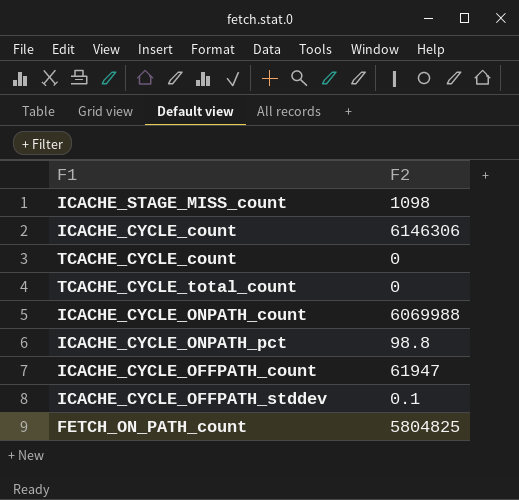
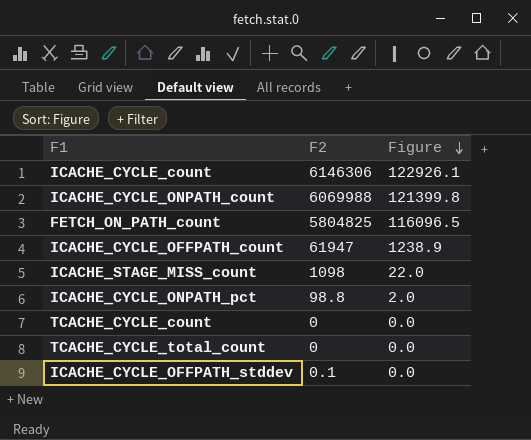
row order: none -> Figure descending
column Figure | formula: none -> [F2] * 0.02

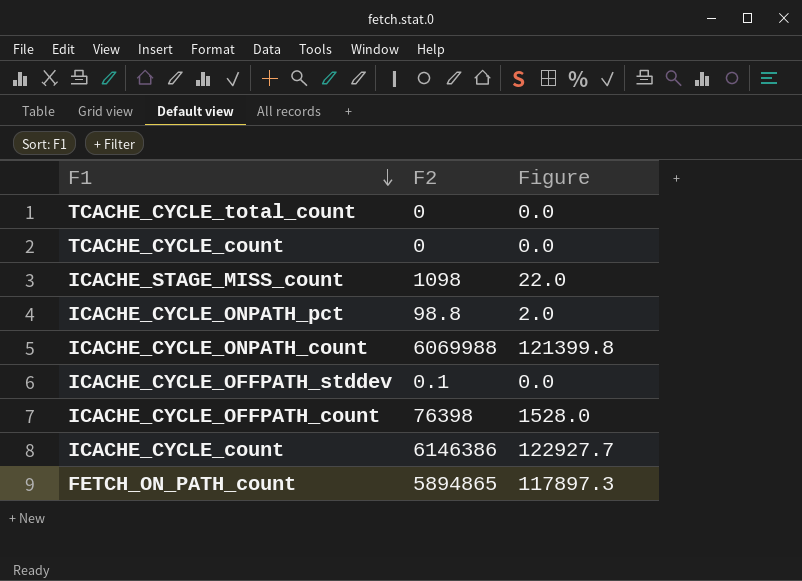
row order: Figure descending -> F1 descending
ICACHE_CYCLE_OFFPATH_count | F2: 61947 -> 76398
ICACHE_CYCLE_OFFPATH_count | Figure: 1238.9 -> 1528.0
ICACHE_CYCLE_count | F2: 6146306 -> 6146386
ICACHE_CYCLE_count | Figure: 122926.1 -> 122927.7
FETCH_ON_PATH_count | F2: 5804825 -> 5894865
FETCH_ON_PATH_count | Figure: 116096.5 -> 117897.3

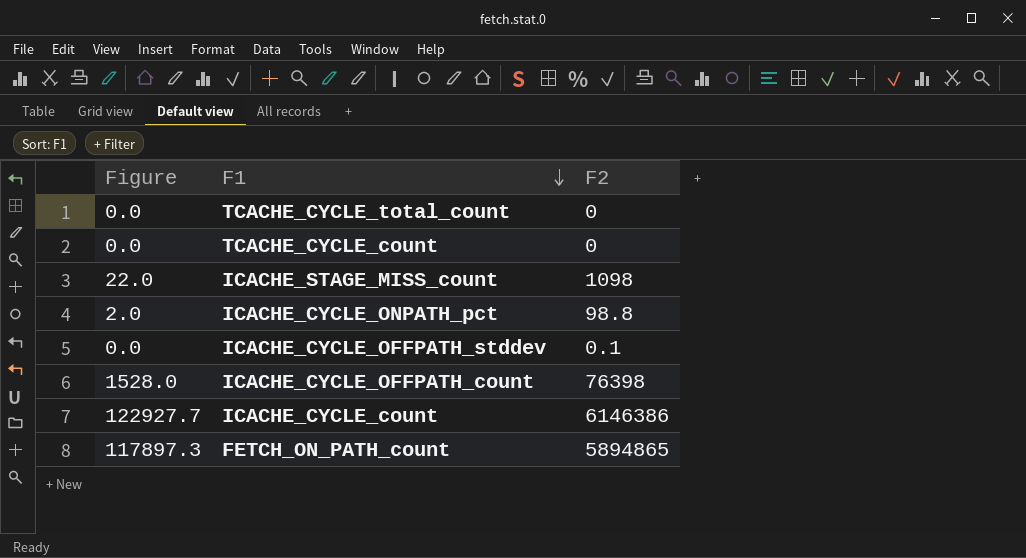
column Figure | position: 3 -> 1
row ICACHE_CYCLE_ONPATH_count: 6069988 | 121399.8 -> none

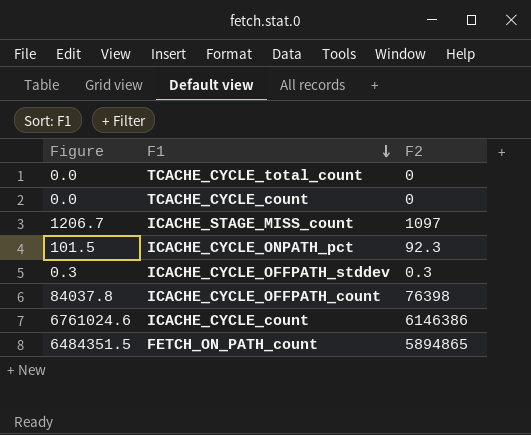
column Figure | formula: [F2] * 0.02 -> [F2] * 1.1
ICACHE_STAGE_MISS_count | F2: 1098 -> 1097
ICACHE_CYCLE_ONPATH_pct | F2: 98.8 -> 92.3
ICACHE_CYCLE_OFFPATH_stddev | F2: 0.1 -> 0.3

